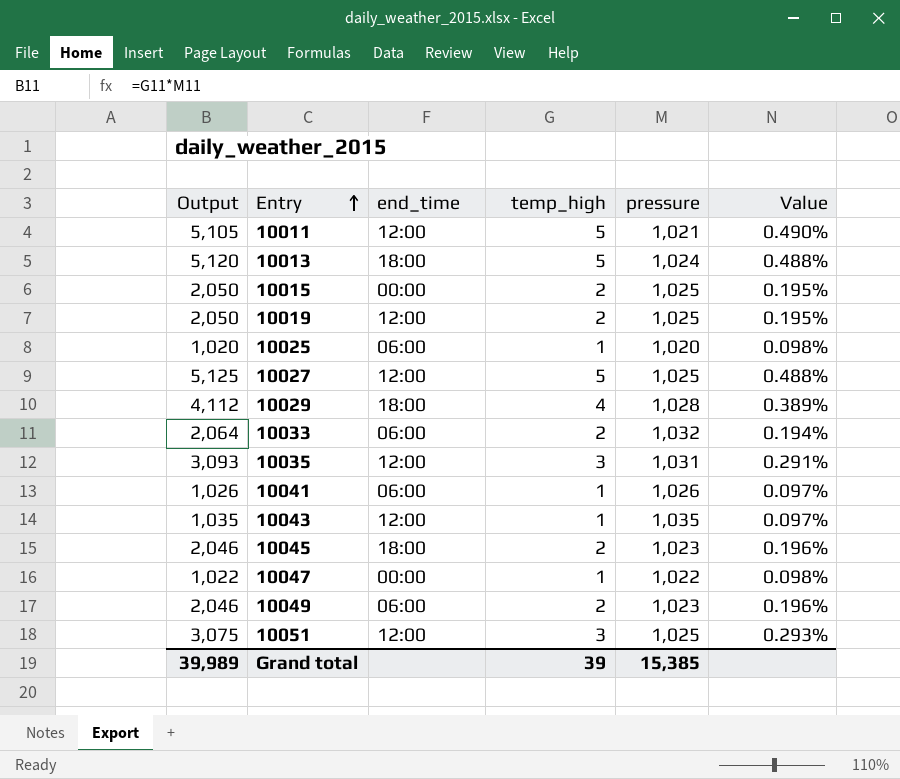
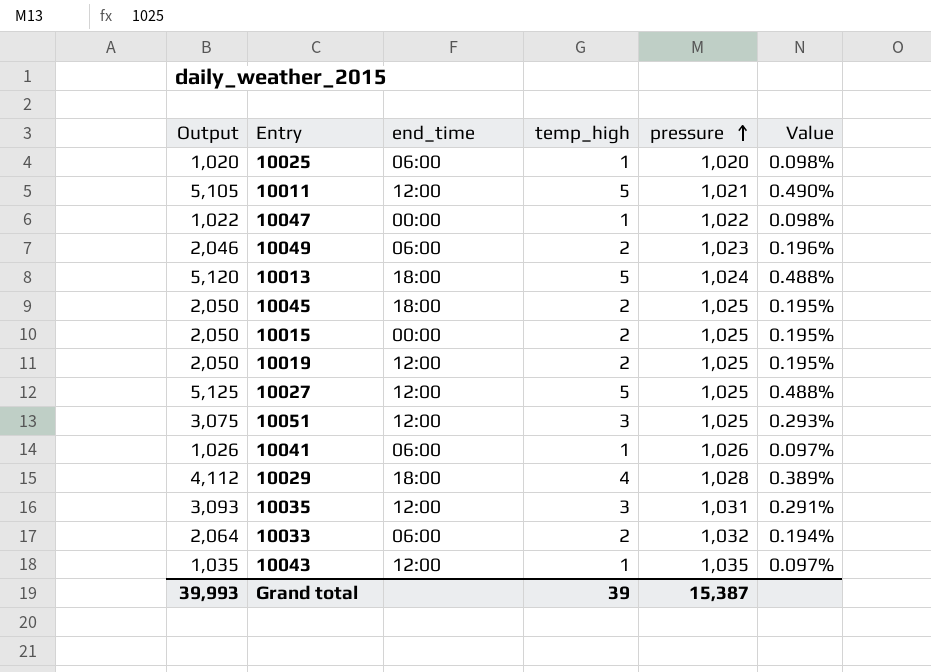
row order: Entry ascending -> pressure ascending
10045 | Output: 2,046 -> 2,050
10045 | pressure: 1,023 -> 1,025
10045 | Value: 0.196% -> 0.195%
Grand total | Output: 39,989 -> 39,993
Grand total | pressure: 15,385 -> 15,387

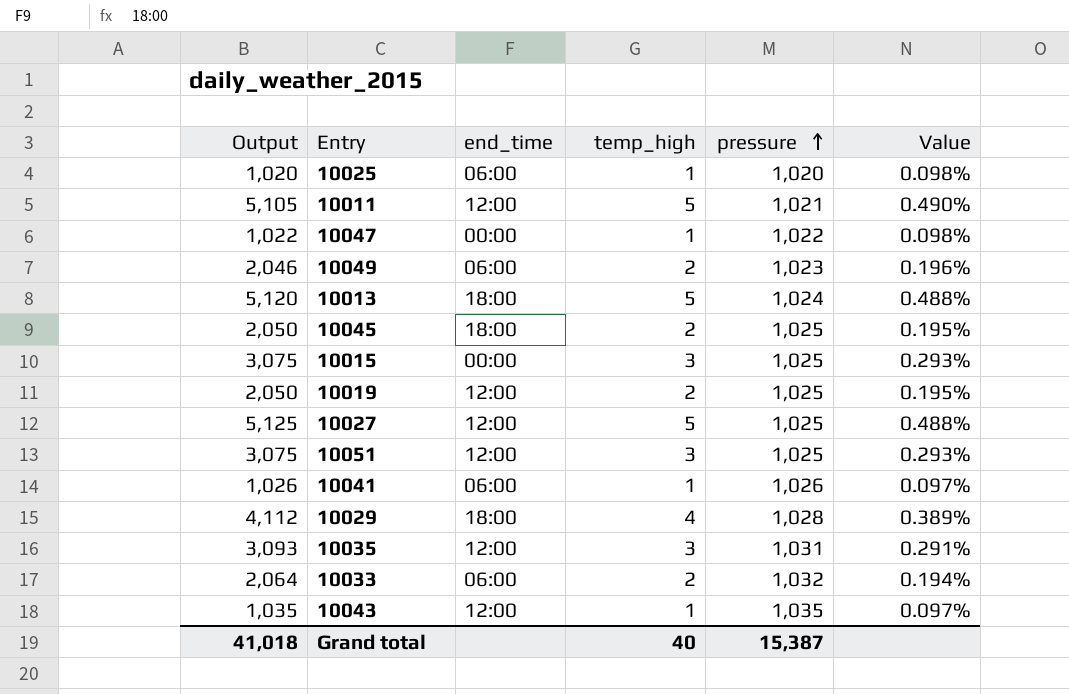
10015 | Output: 2,050 -> 3,075
10015 | temp_high: 2 -> 3
10015 | Value: 0.195% -> 0.293%
Grand total | Output: 39,993 -> 41,018
Grand total | temp_high: 39 -> 40

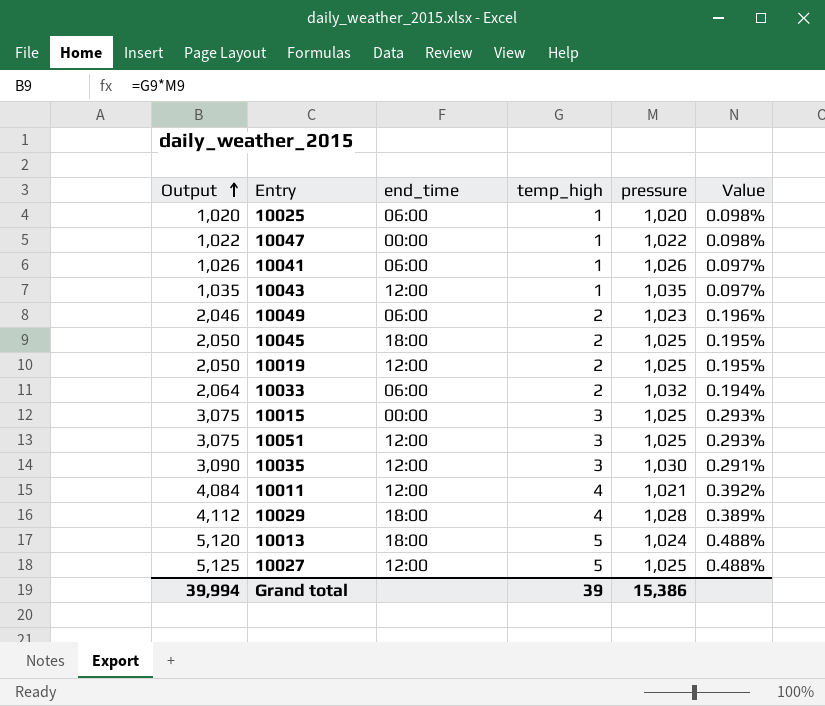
row order: pressure ascending -> Output ascending
10035 | Output: 3,093 -> 3,090
10035 | pressure: 1,031 -> 1,030
10011 | Output: 5,105 -> 4,084
10011 | temp_high: 5 -> 4
10011 | Value: 0.490% -> 0.392%
Grand total | Output: 41,018 -> 39,994
Grand total | temp_high: 40 -> 39
Grand total | pressure: 15,387 -> 15,386

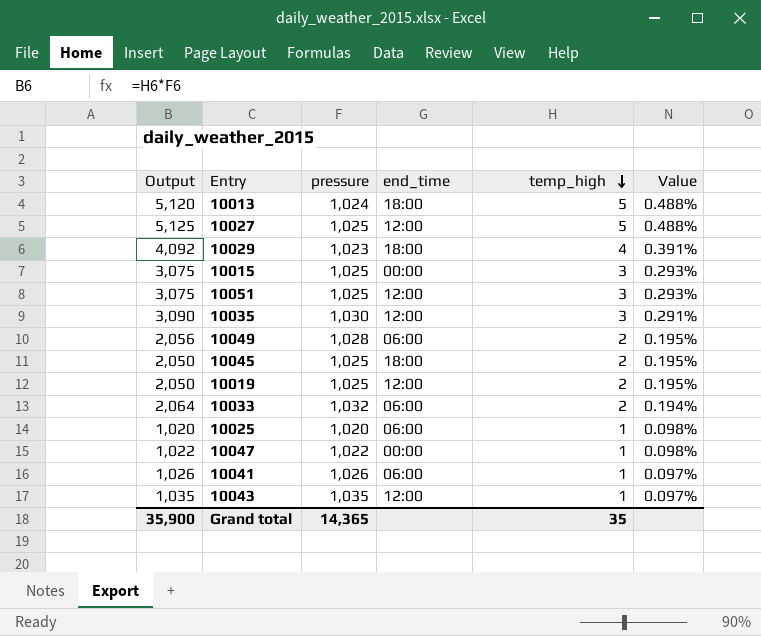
row order: Output ascending -> temp_high descending
column pressure | position: 5 -> 3
row 10011: 4,084 | 12:00 | 4 | 1,021 | 0.392% -> none
10029 | Output: 4,112 -> 4,092
10029 | pressure: 1,028 -> 1,023
10029 | Value: 0.389% -> 0.391%
10049 | Output: 2,046 -> 2,056
10049 | pressure: 1,023 -> 1,028
10049 | Value: 0.196% -> 0.195%
Grand total | Output: 39,994 -> 35,900
Grand total | pressure: 15,386 -> 14,365
Grand total | temp_high: 39 -> 35

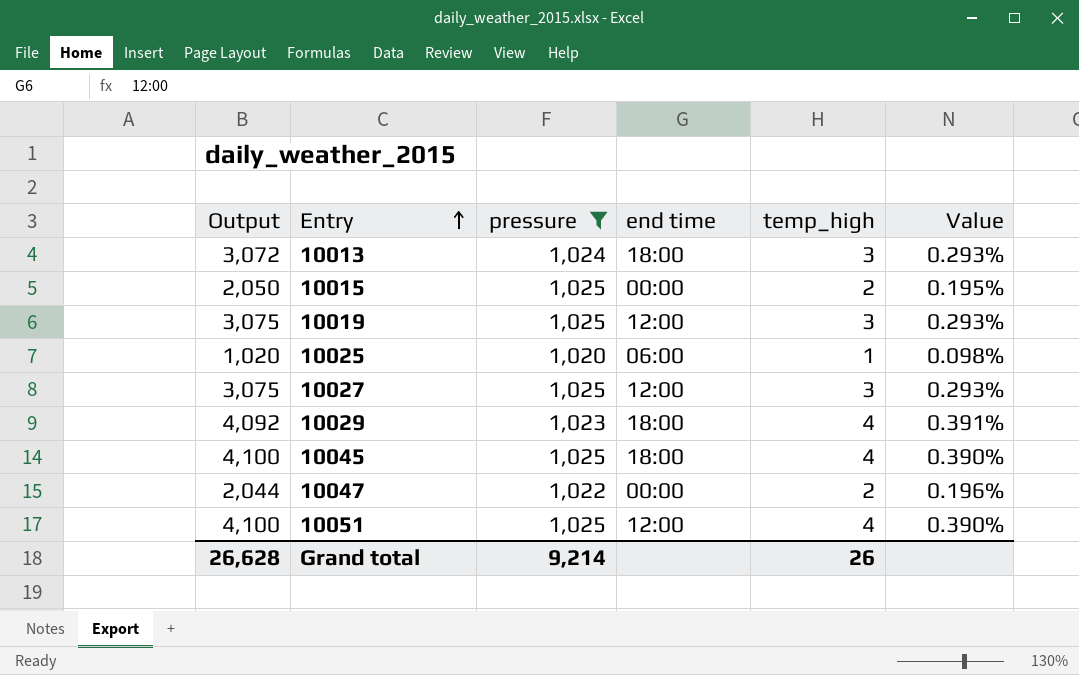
filter: none -> pressure <= 1,025
row order: temp_high descending -> Entry ascending
column name: end_time -> end time
10013 | Output: 5,120 -> 3,072
10013 | temp_high: 5 -> 3
10013 | Value: 0.488% -> 0.293%
10015 | Output: 3,075 -> 2,050
10015 | temp_high: 3 -> 2
10015 | Value: 0.293% -> 0.195%
10019 | Output: 2,050 -> 3,075
10019 | temp_high: 2 -> 3
10019 | Value: 0.195% -> 0.293%
10027 | Output: 5,125 -> 3,075
10027 | temp_high: 5 -> 3
10027 | Value: 0.488% -> 0.293%
10045 | Output: 2,050 -> 4,100
10045 | temp_high: 2 -> 4
10045 | Value: 0.195% -> 0.390%
10047 | Output: 1,022 -> 2,044
10047 | temp_high: 1 -> 2
10047 | Value: 0.098% -> 0.196%
10051 | Output: 3,075 -> 4,100
10051 | temp_high: 3 -> 4
10051 | Value: 0.293% -> 0.390%
Grand total | Output: 35,900 -> 26,628
Grand total | pressure: 14,365 -> 9,214
Grand total | temp_high: 35 -> 26

